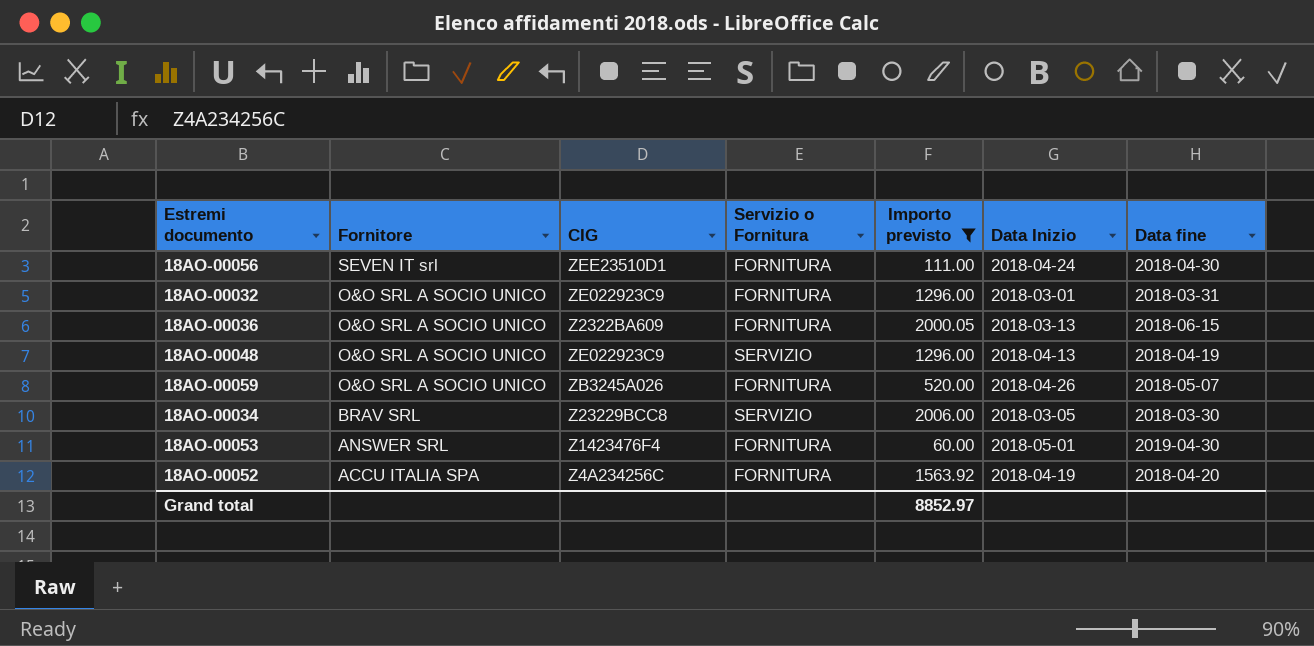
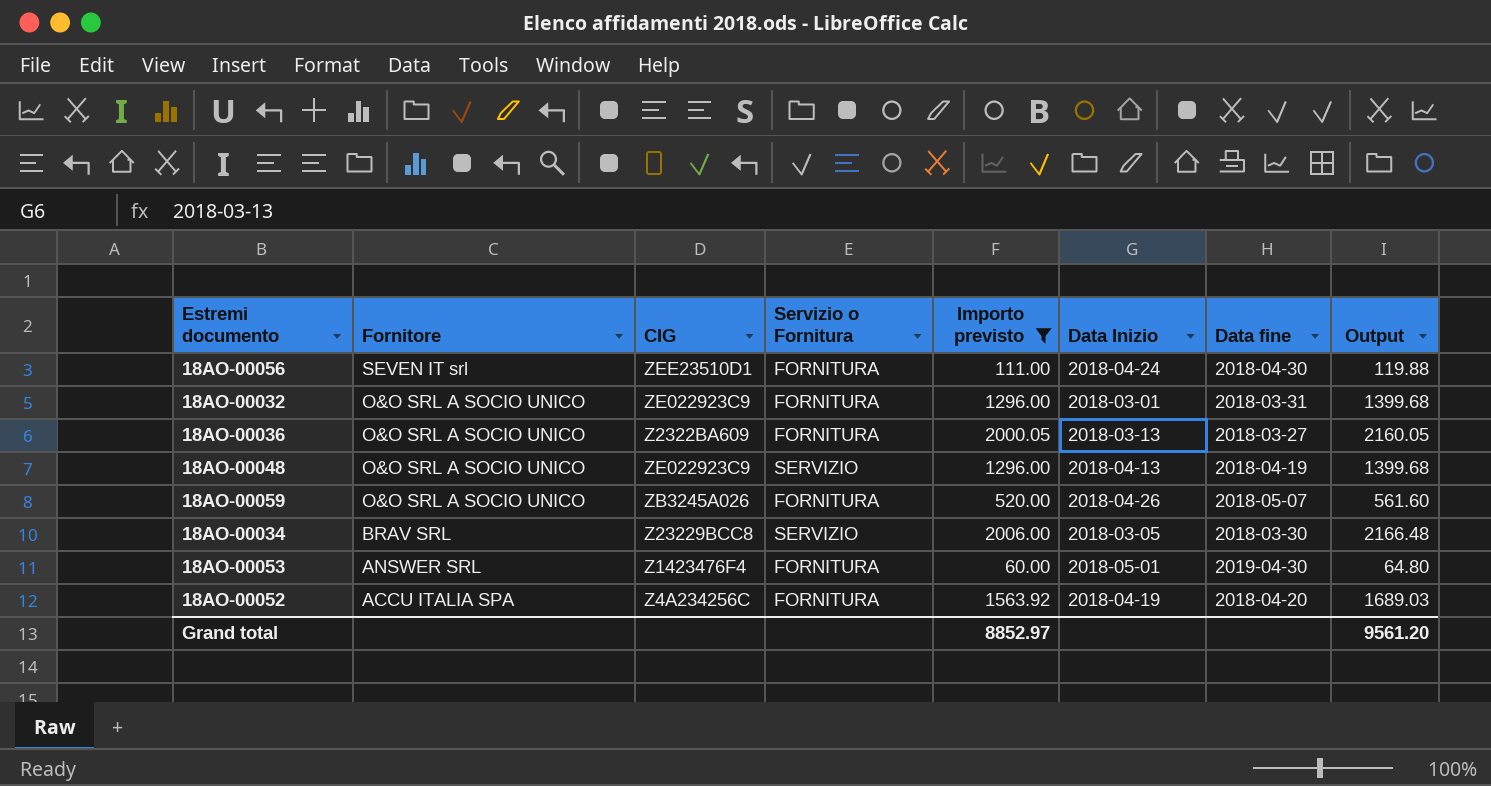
column Output | formula: none -> [Importo previsto] * 1.08
18AO-00036 | Data fine: 2018-06-15 -> 2018-03-27

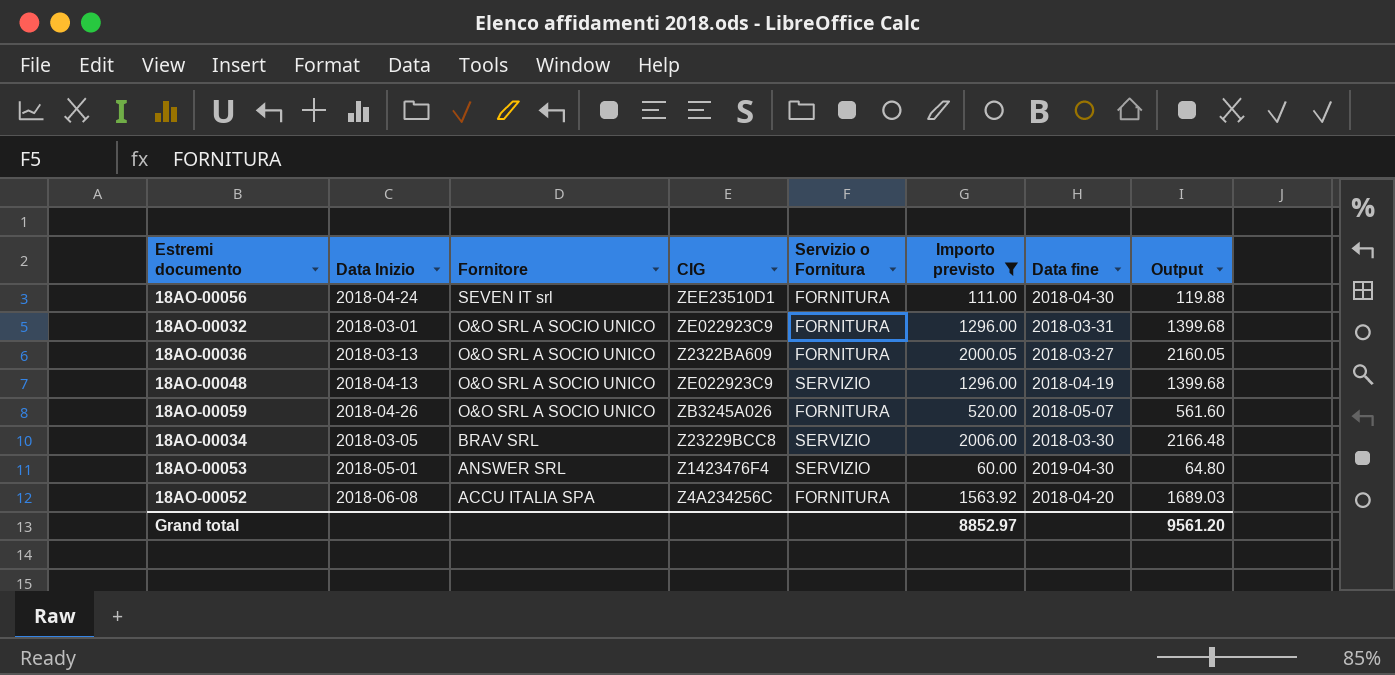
column Data Inizio | position: 6 -> 2
18AO-00053 | Servizio o Fornitura: FORNITURA -> SERVIZIO
18AO-00052 | Data Inizio: 2018-04-19 -> 2018-06-08

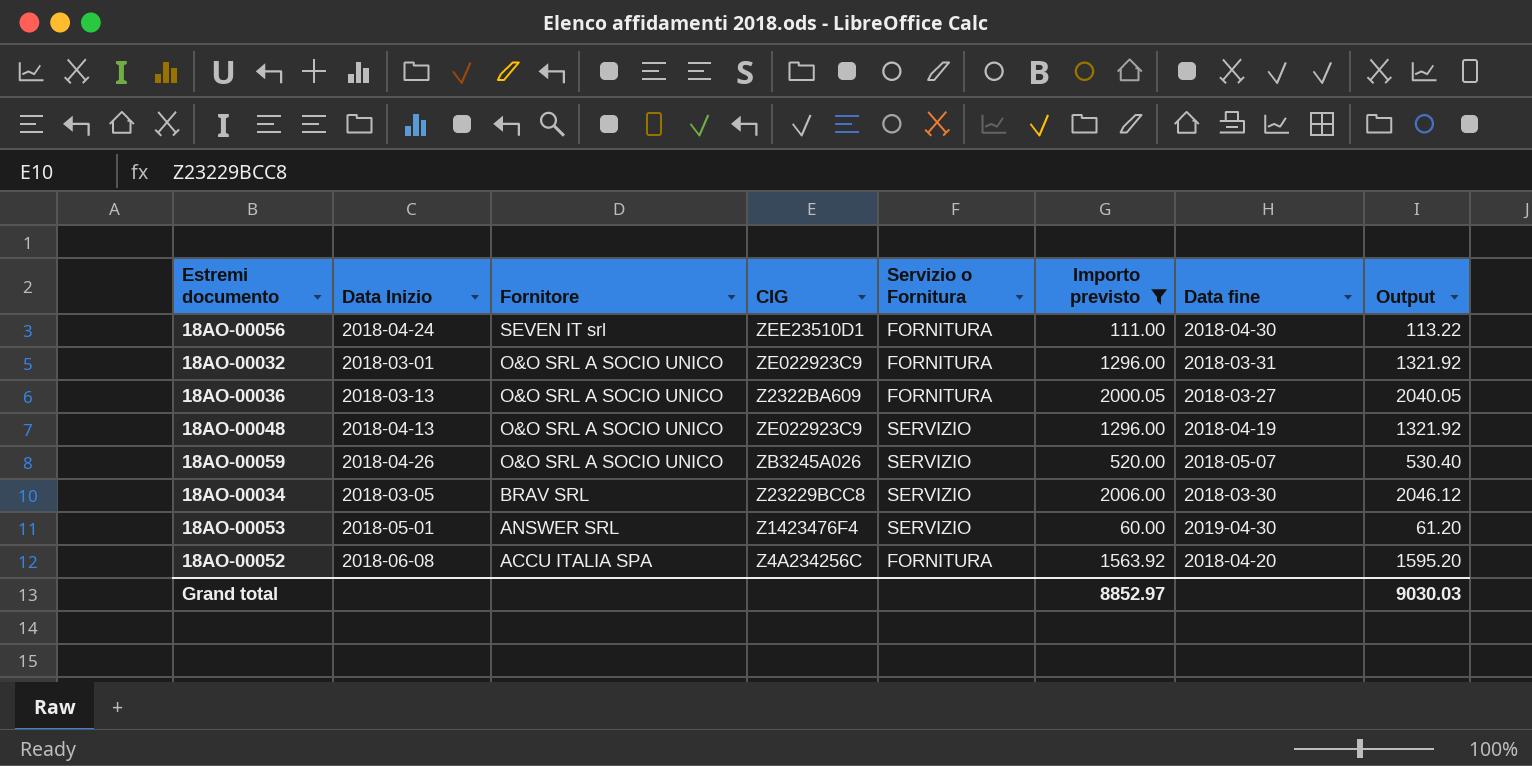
column Output | formula: [Importo previsto] * 1.08 -> [Importo previsto] * 1.02
18AO-00059 | Servizio o Fornitura: FORNITURA -> SERVIZIO
Grand total | Output: 9561.20 -> 9030.03

